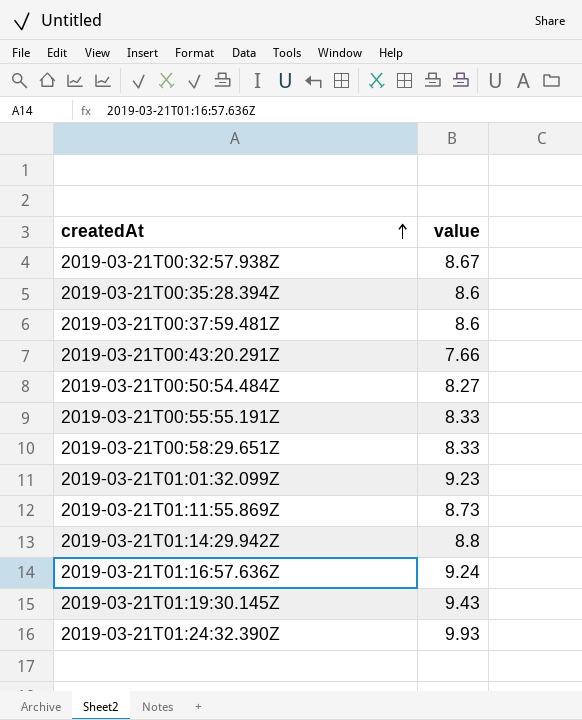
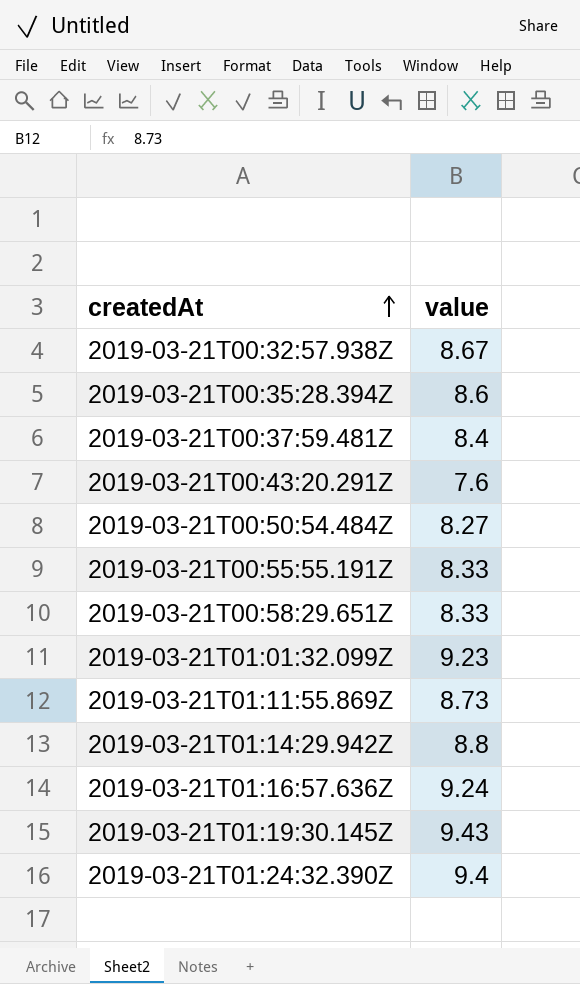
2019-03-21T00:37:59.481Z | value: 8.6 -> 8.4
2019-03-21T00:43:20.291Z | value: 7.66 -> 7.6
2019-03-21T01:24:32.390Z | value: 9.93 -> 9.4

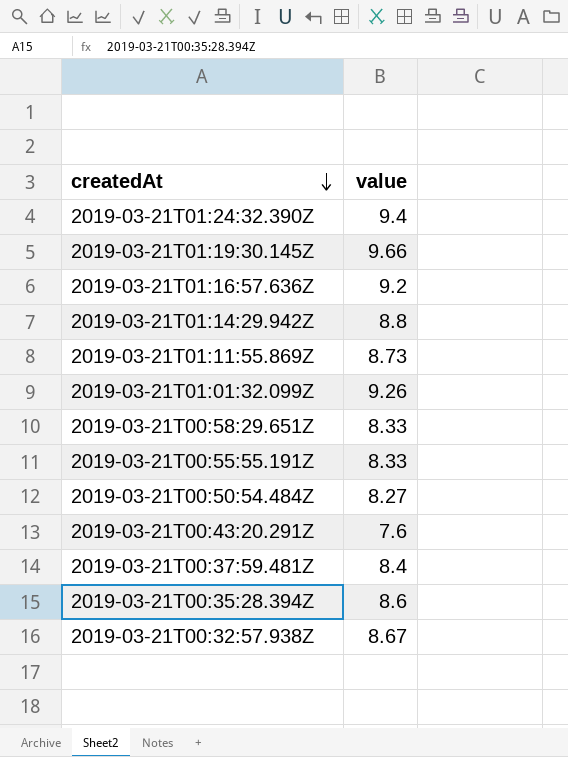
row order: createdAt ascending -> createdAt descending
2019-03-21T01:19:30.145Z | value: 9.43 -> 9.66
2019-03-21T01:16:57.636Z | value: 9.24 -> 9.2
2019-03-21T01:01:32.099Z | value: 9.23 -> 9.26

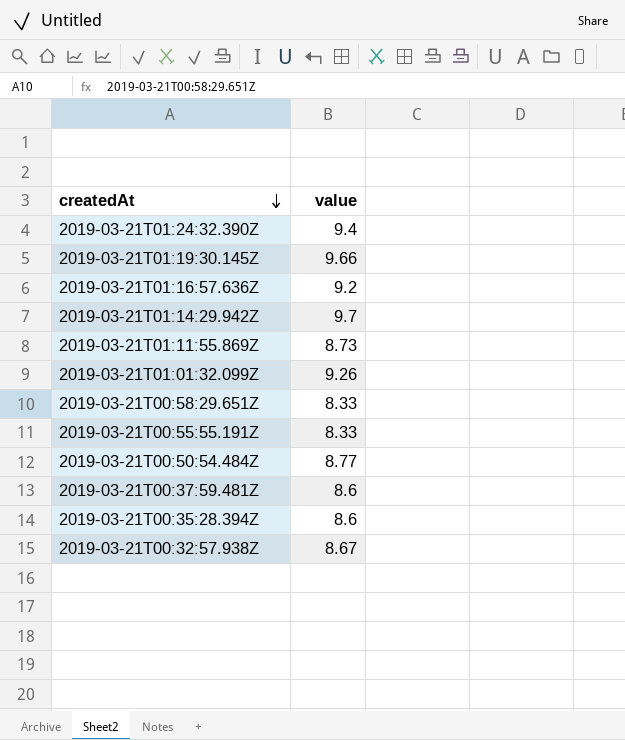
row 2019-03-21T00:43:20.291Z: 7.6 -> none
2019-03-21T01:14:29.942Z | value: 8.8 -> 9.7
2019-03-21T00:50:54.484Z | value: 8.27 -> 8.77
2019-03-21T00:37:59.481Z | value: 8.4 -> 8.6

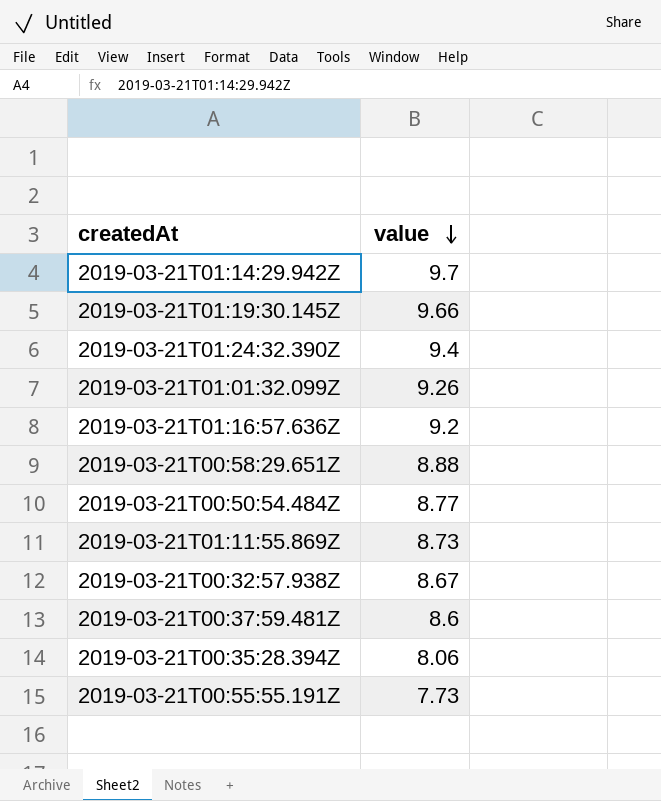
row order: createdAt descending -> value descending
2019-03-21T00:58:29.651Z | value: 8.33 -> 8.88
2019-03-21T00:35:28.394Z | value: 8.6 -> 8.06
2019-03-21T00:55:55.191Z | value: 8.33 -> 7.73

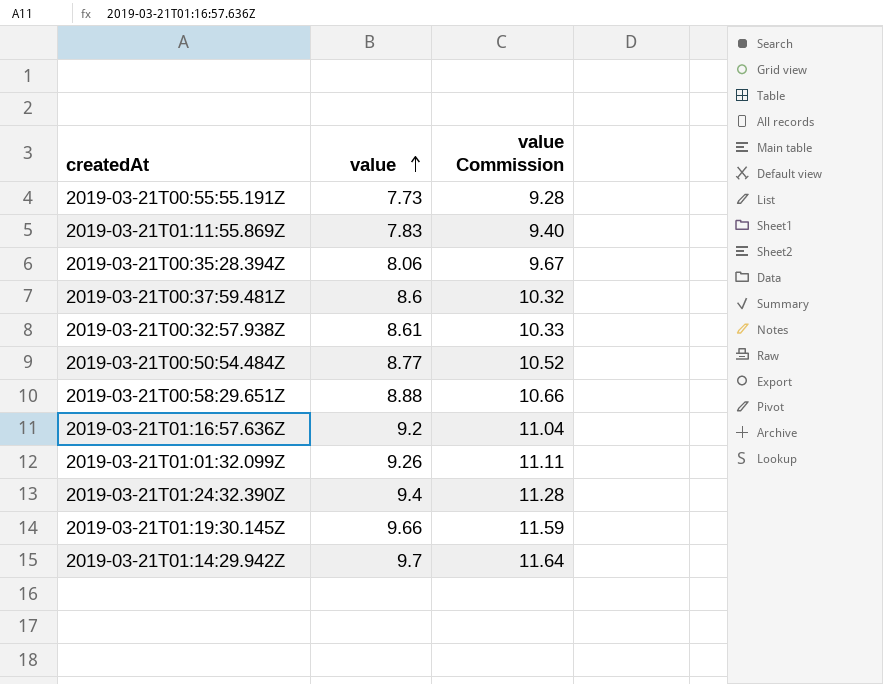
row order: value descending -> value ascending
column value Commission | formula: none -> [value] * 1.2
2019-03-21T01:11:55.869Z | value: 8.73 -> 7.83
2019-03-21T00:32:57.938Z | value: 8.67 -> 8.61

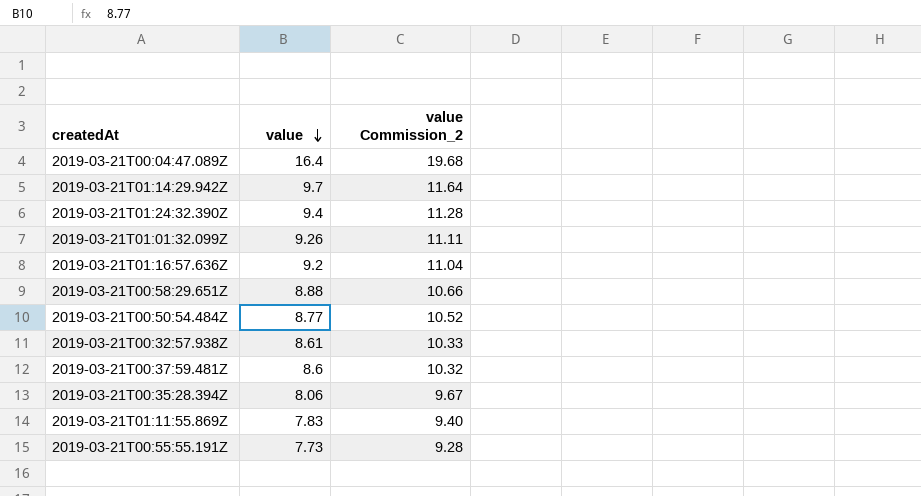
row order: value ascending -> value descending
column name: value Commission -> value Commission_2
row 2019-03-21T01:19:30.145Z: 9.66 | 11.59 -> none
row 2019-03-21T00:04:47.089Z: none -> 16.4 | 19.68

